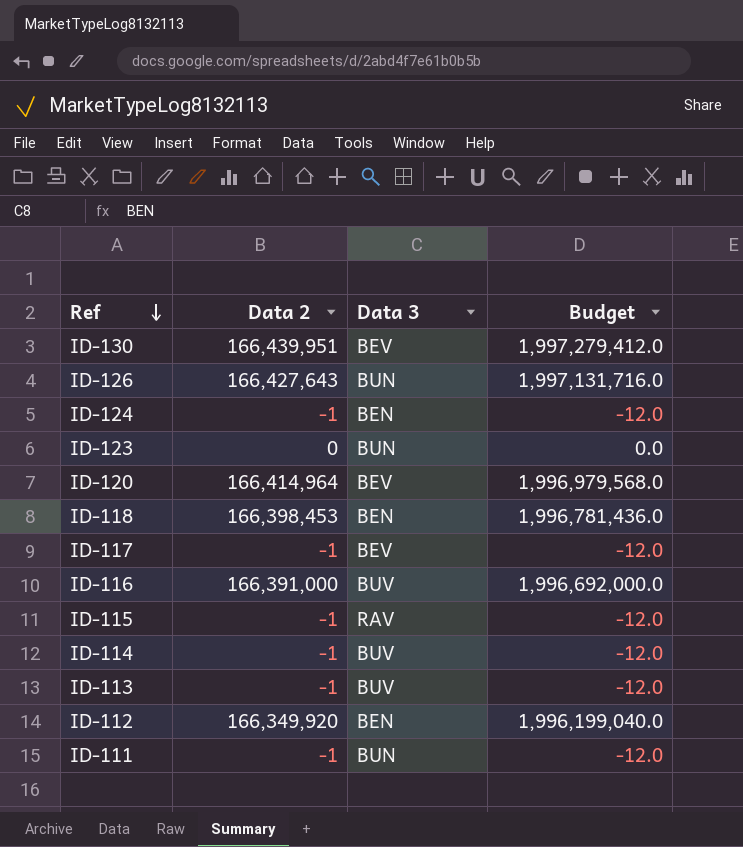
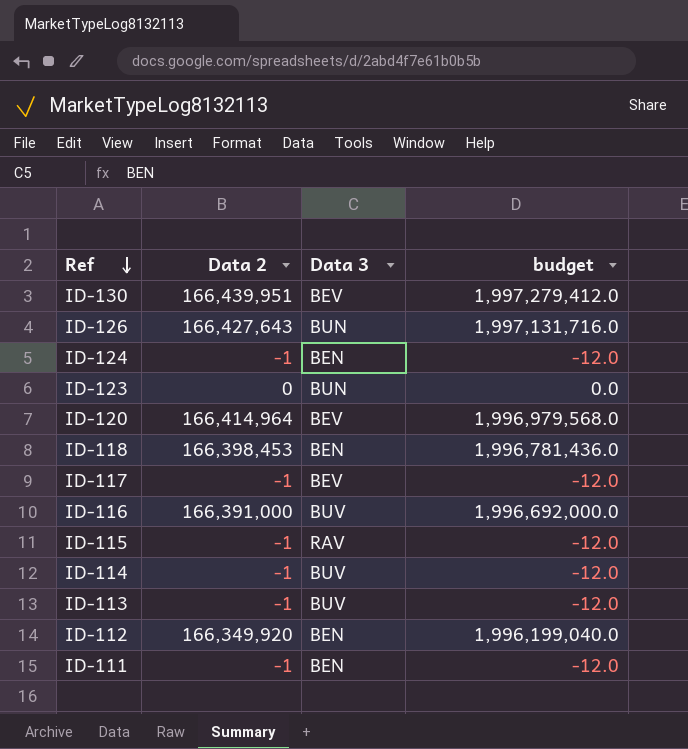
column name: Budget -> budget
ID-111 | Data 3: BUN -> BEN

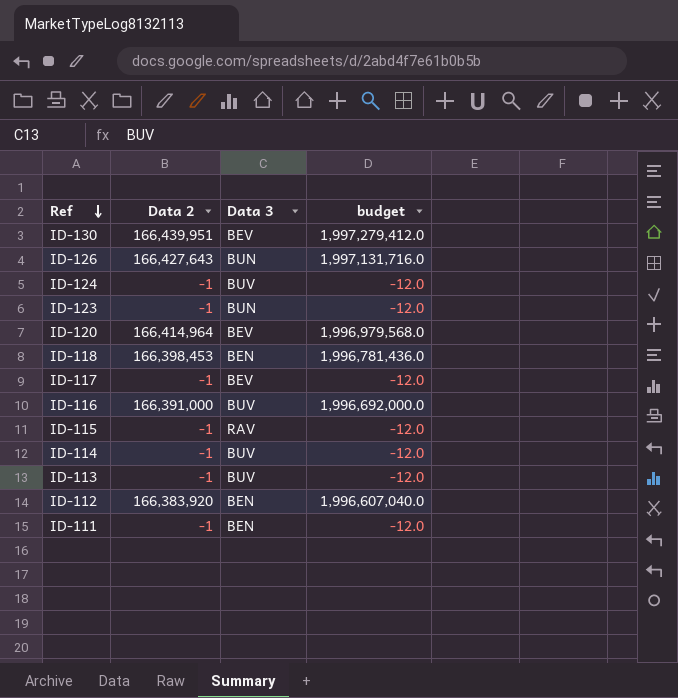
ID-124 | Data 3: BEN -> BUV
ID-123 | Data 2: 0 -> -1
ID-123 | budget: 0.0 -> -12.0
ID-112 | Data 2: 166,349,920 -> 166,383,920
ID-112 | budget: 1,996,199,040.0 -> 1,996,607,040.0

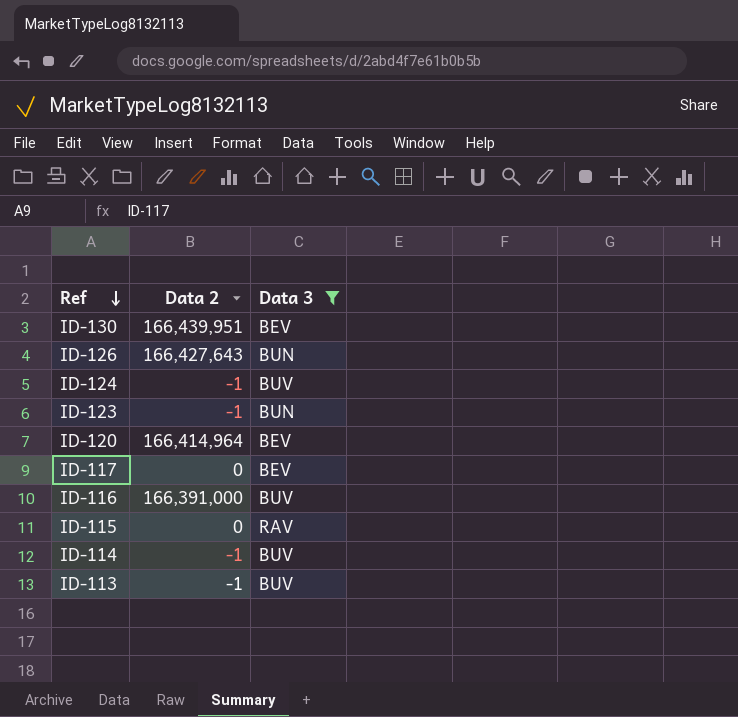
filter: none -> Data 3 != BEN
column budget | formula: [Data 2] * 12 -> none
ID-117 | Data 2: -1 -> 0
ID-115 | Data 2: -1 -> 0

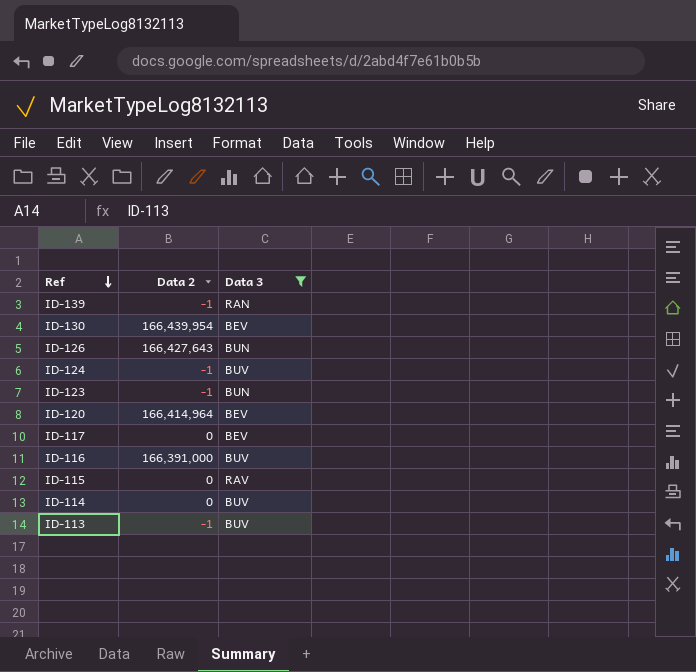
row ID-139: none -> -1 | RAN
ID-130 | Data 2: 166,439,951 -> 166,439,954
ID-114 | Data 2: -1 -> 0

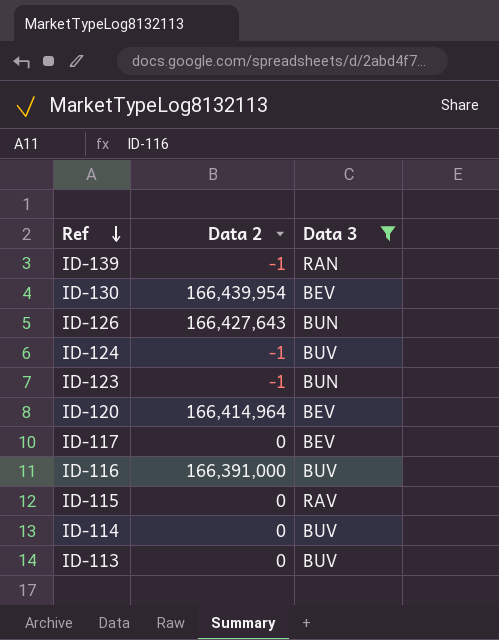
ID-113 | Data 2: -1 -> 0

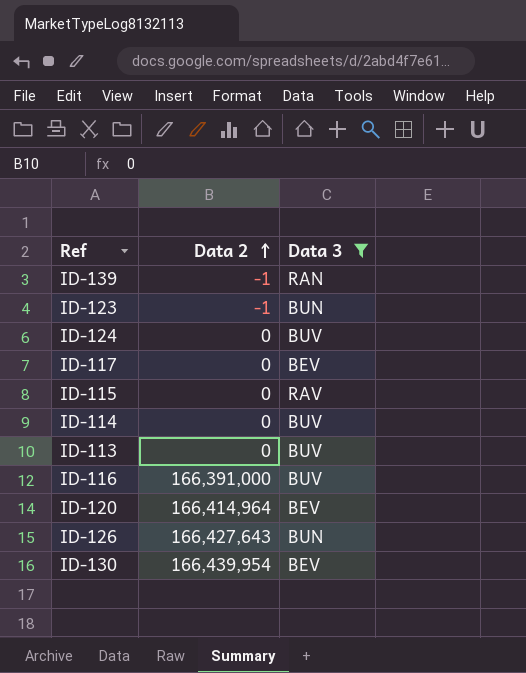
row order: Ref descending -> Data 2 ascending
ID-124 | Data 2: -1 -> 0

